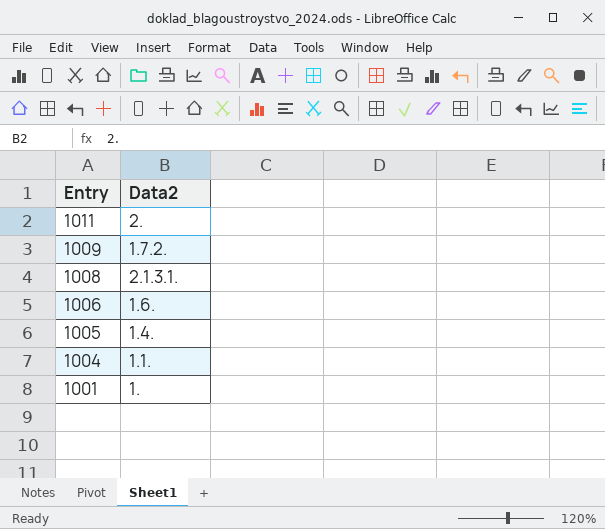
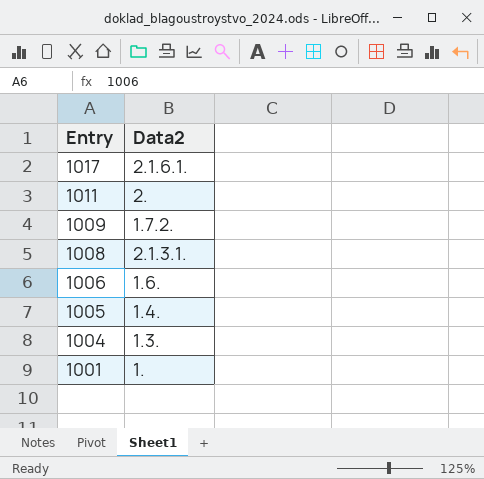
row 1017: none -> 2.1.6.1.
1004 | Data2: 1.1. -> 1.3.

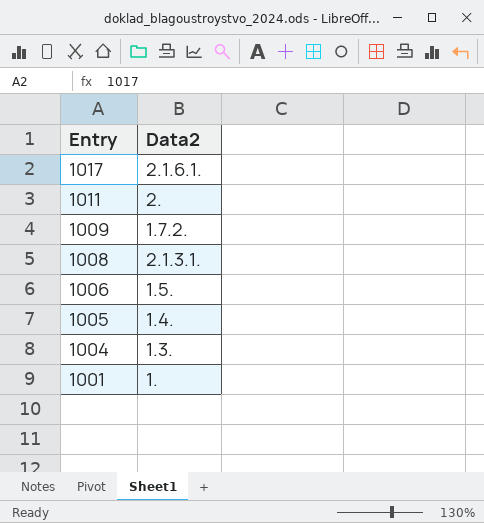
1006 | Data2: 1.6. -> 1.5.

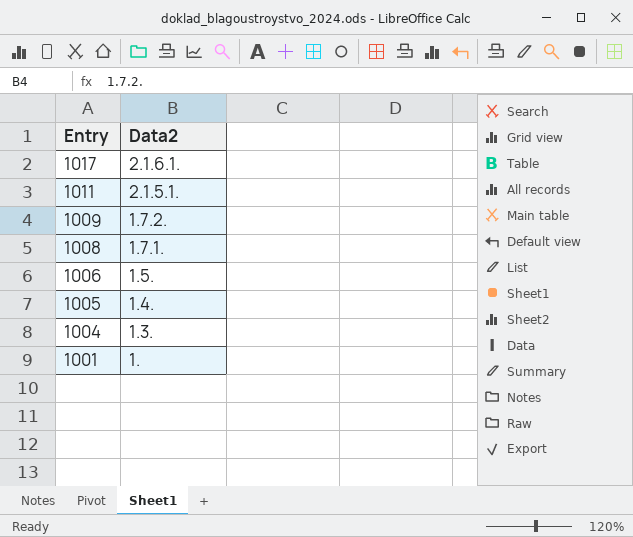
1011 | Data2: 2. -> 2.1.5.1.
1008 | Data2: 2.1.3.1. -> 1.7.1.

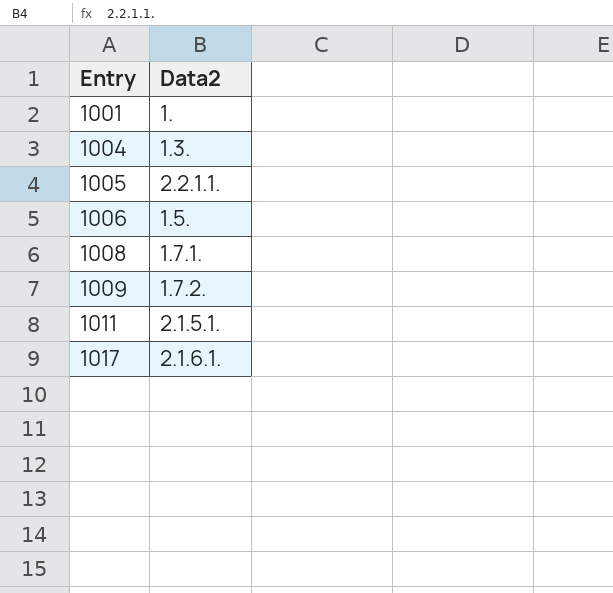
row order: Entry descending -> Entry ascending
1005 | Data2: 1.4. -> 2.2.1.1.

